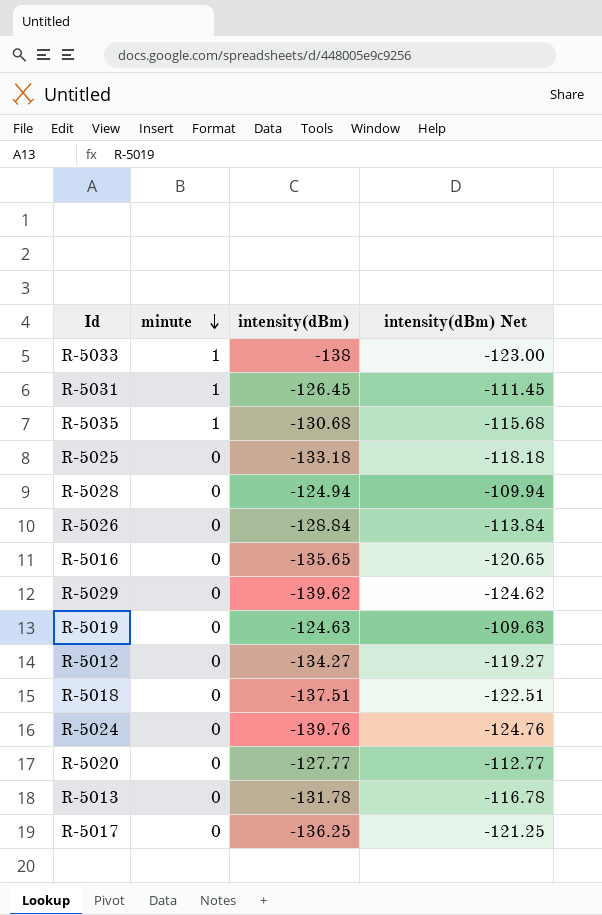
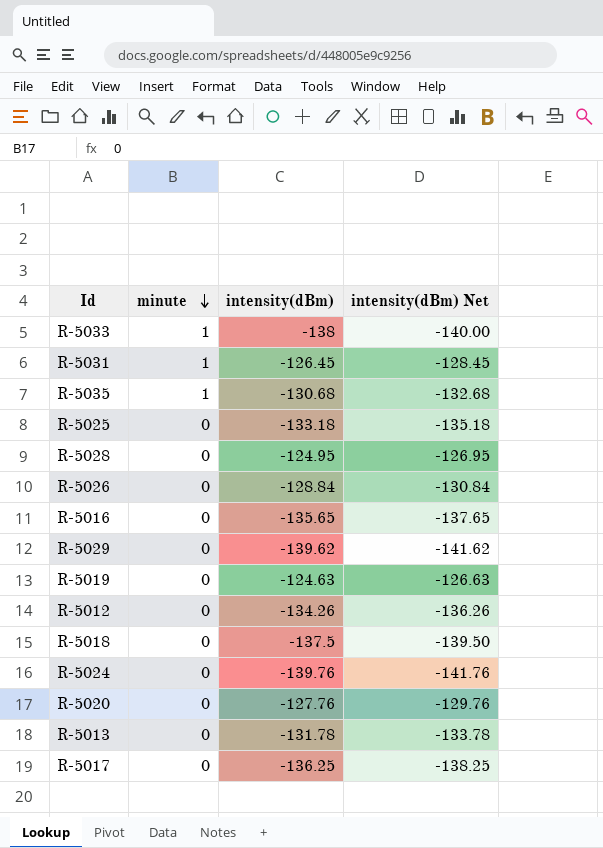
column intensity(dBm) Net | formula: [intensity(dBm)] + 15 -> [intensity(dBm)] - 2
R-5028 | intensity(dBm): -124.94 -> -124.95
R-5012 | intensity(dBm): -134.27 -> -134.26
R-5018 | intensity(dBm): -137.51 -> -137.5
R-5020 | intensity(dBm): -127.77 -> -127.76

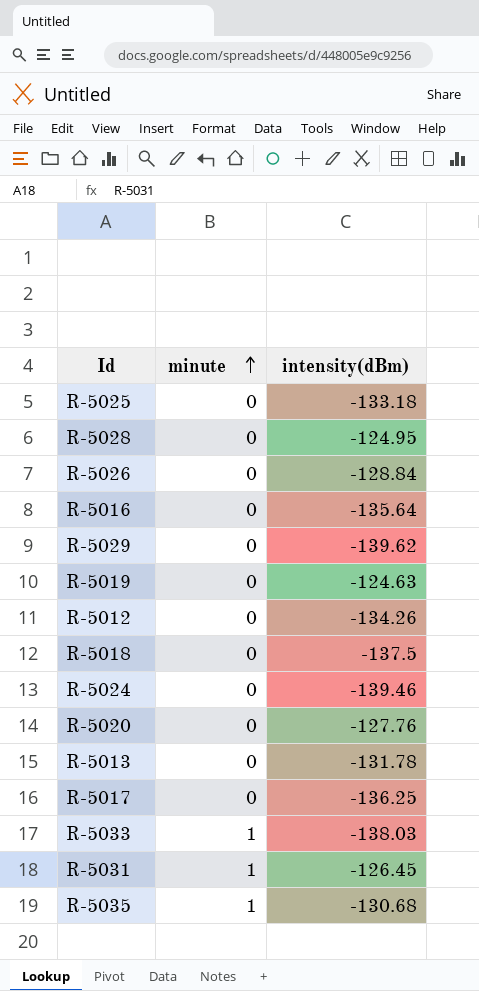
row order: minute descending -> minute ascending
column intensity(dBm) Net | formula: [intensity(dBm)] - 2 -> none
R-5016 | intensity(dBm): -135.65 -> -135.64
R-5024 | intensity(dBm): -139.76 -> -139.46
R-5033 | intensity(dBm): -138 -> -138.03

